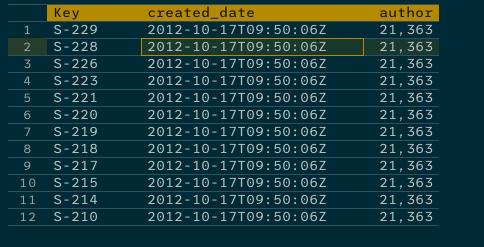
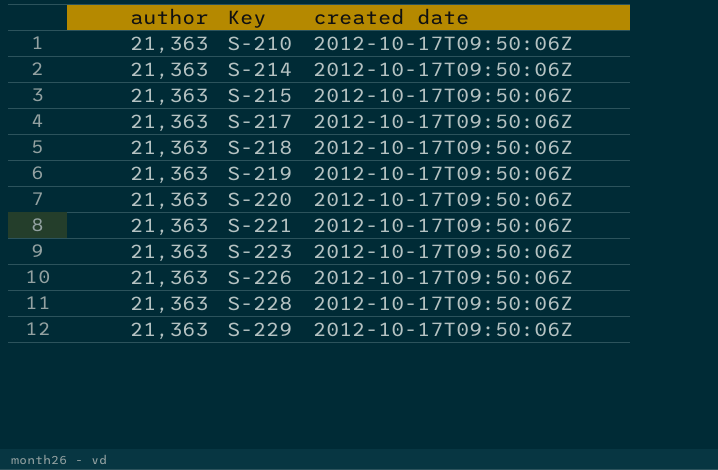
row order: Key descending -> Key ascending
column author | position: 3 -> 1
column name: created_date -> created date

